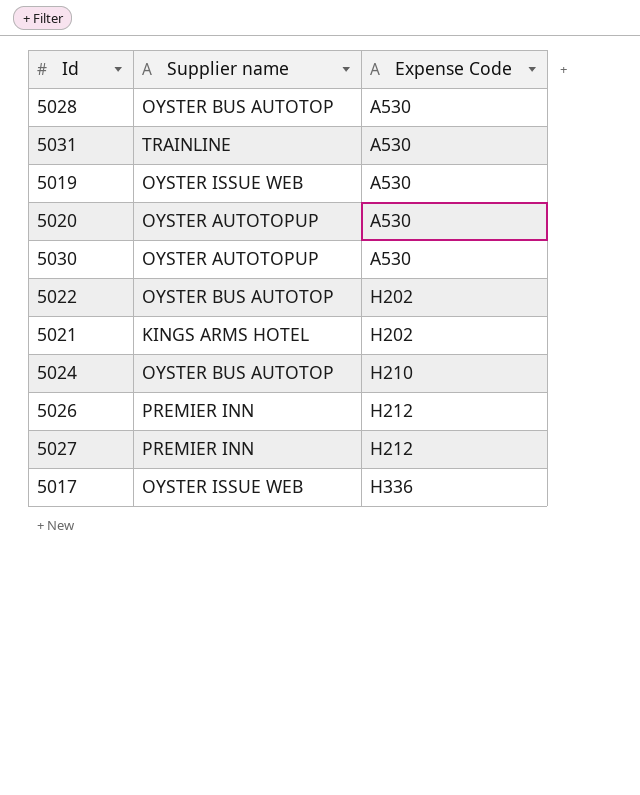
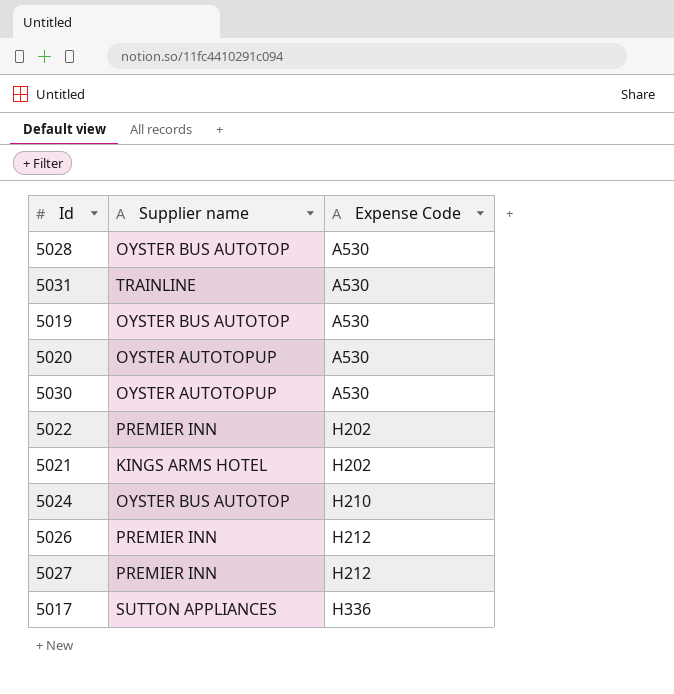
5019 | Supplier name: OYSTER ISSUE WEB -> OYSTER BUS AUTOTOP
5022 | Supplier name: OYSTER BUS AUTOTOP -> PREMIER INN
5017 | Supplier name: OYSTER ISSUE WEB -> SUTTON APPLIANCES

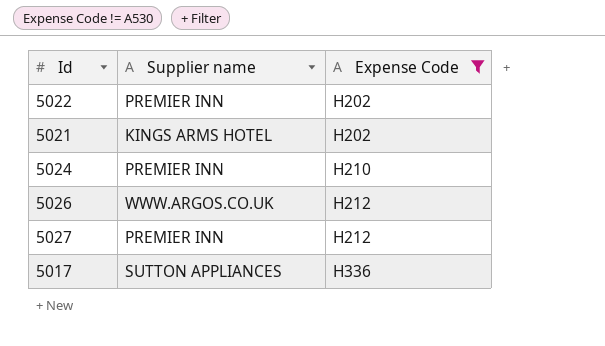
filter: none -> Expense Code != A530
5024 | Supplier name: OYSTER BUS AUTOTOP -> PREMIER INN
5026 | Supplier name: PREMIER INN -> WWW.ARGOS.CO.UK

